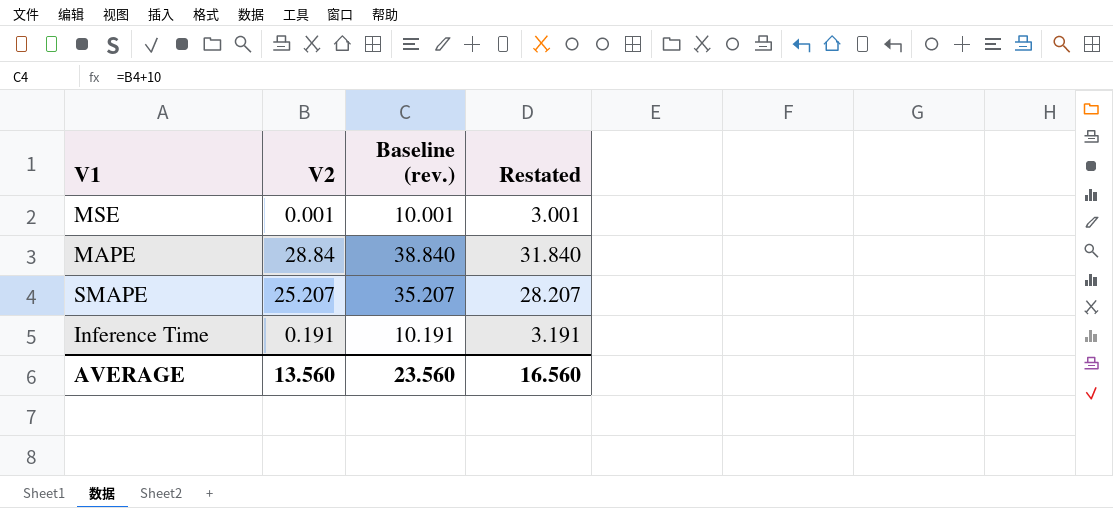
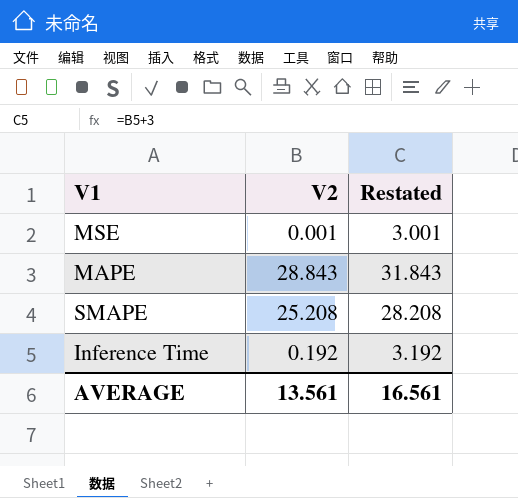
column Baseline (rev.) | formula: [V2] + 10 -> none
MAPE | V2: 28.84 -> 28.843
MAPE | Restated: 31.840 -> 31.843
SMAPE | V2: 25.207 -> 25.208
SMAPE | Restated: 28.207 -> 28.208
Inference Time | V2: 0.191 -> 0.192
Inference Time | Restated: 3.191 -> 3.192
AVERAGE | V2: 13.560 -> 13.561
AVERAGE | Restated: 16.560 -> 16.561

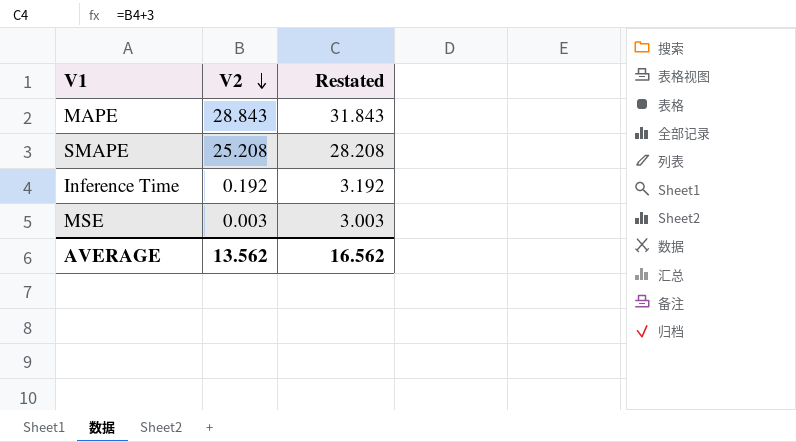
row order: none -> V2 descending
MSE | V2: 0.001 -> 0.003
MSE | Restated: 3.001 -> 3.003
AVERAGE | V2: 13.561 -> 13.562
AVERAGE | Restated: 16.561 -> 16.562

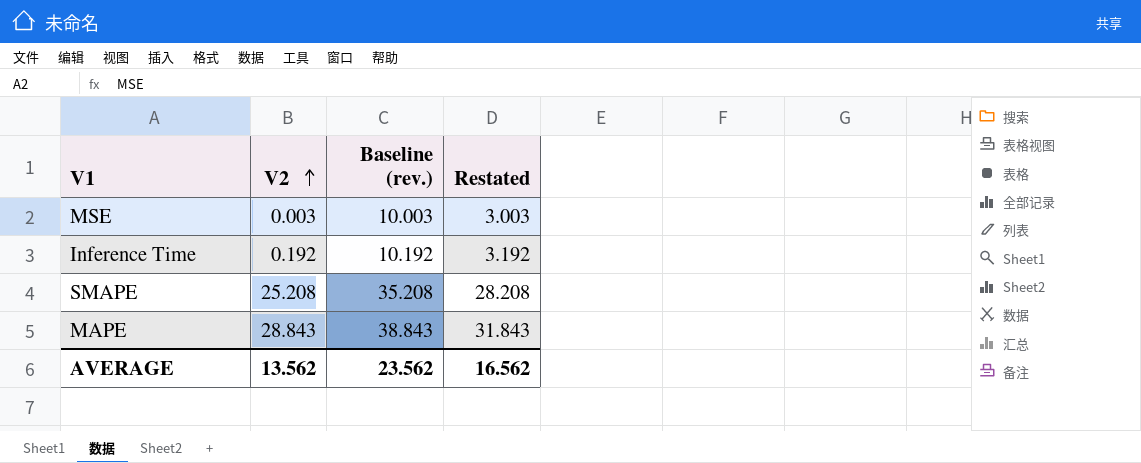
row order: V2 descending -> V2 ascending
column Baseline (rev.) | formula: none -> [V2] + 10

